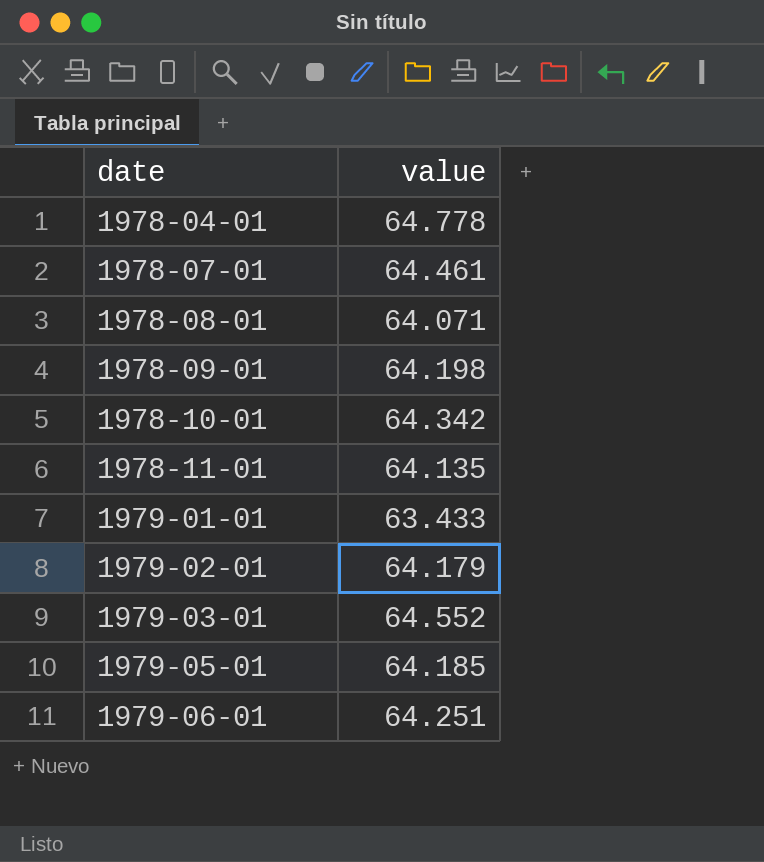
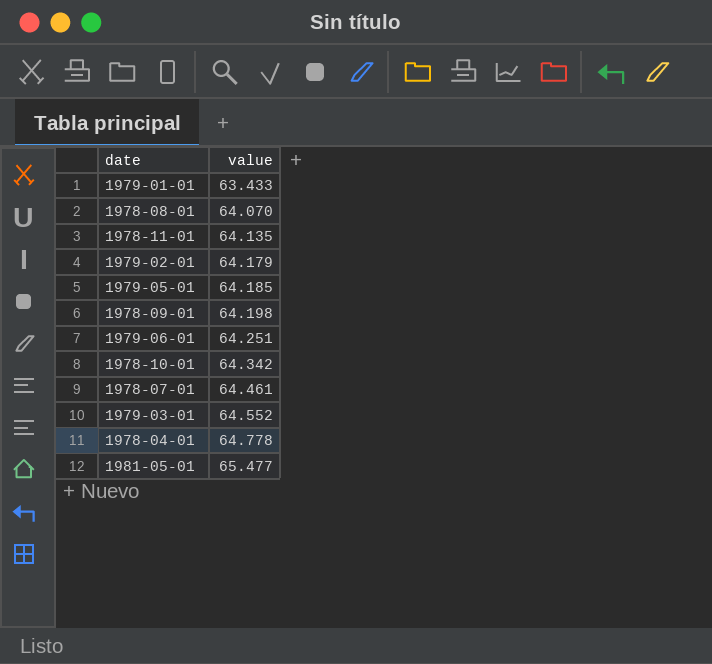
row order: date ascending -> value ascending
1978-08-01 | value: 64.071 -> 64.070
row 1981-05-01: none -> 65.477

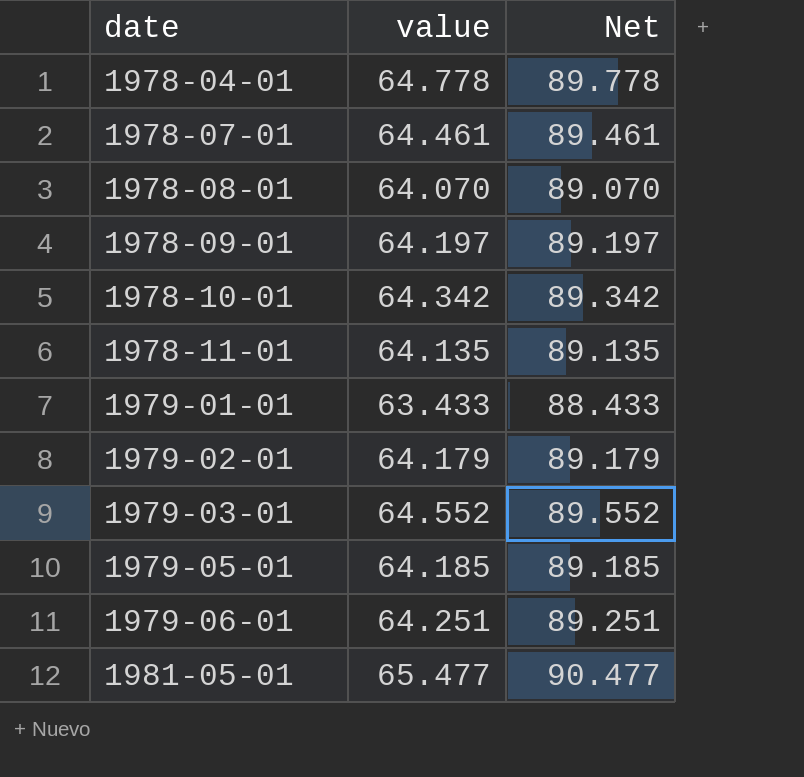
row order: value ascending -> date ascending
column Net | formula: none -> [value] + 25
1978-09-01 | value: 64.198 -> 64.197

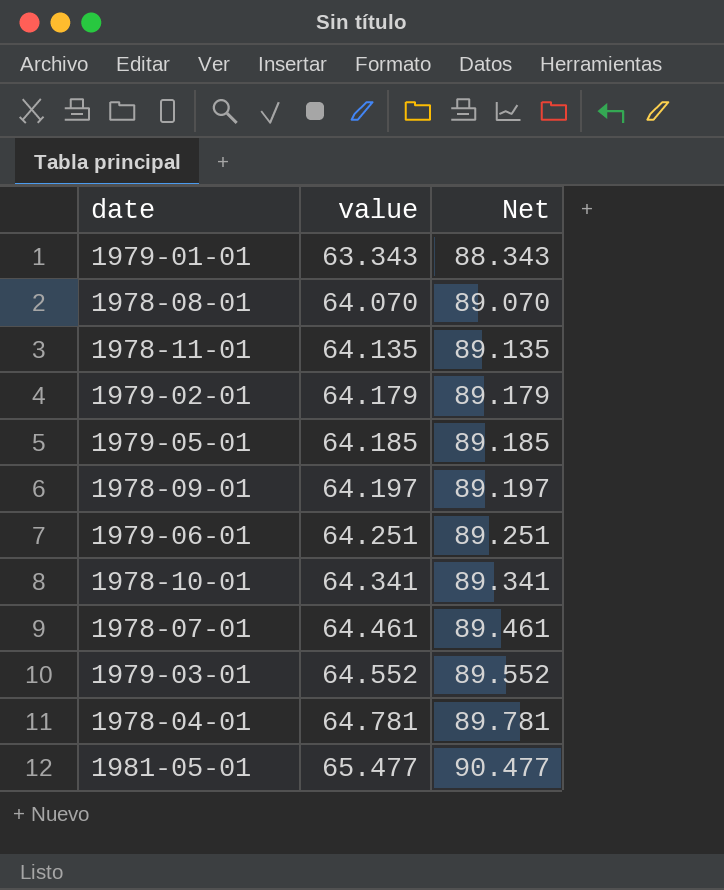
row order: date ascending -> value ascending
1979-01-01 | value: 63.433 -> 63.343
1979-01-01 | Net: 88.433 -> 88.343
1978-10-01 | value: 64.342 -> 64.341
1978-10-01 | Net: 89.342 -> 89.341
1978-04-01 | value: 64.778 -> 64.781
1978-04-01 | Net: 89.778 -> 89.781

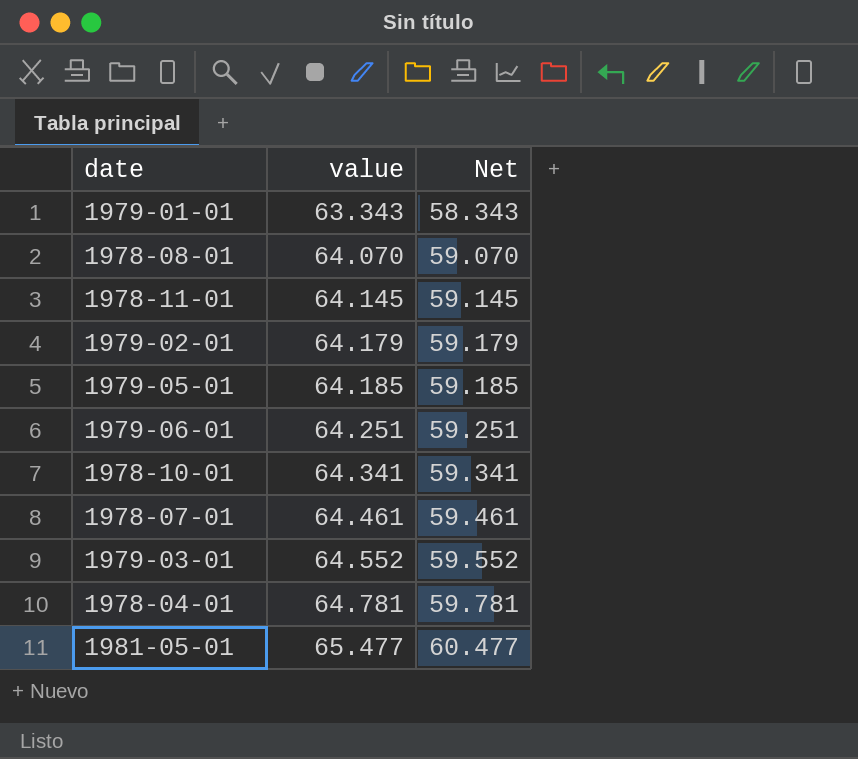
column Net | formula: [value] + 25 -> [value] - 5
row 1978-09-01: 64.197 | 89.197 -> none
1978-11-01 | value: 64.135 -> 64.145

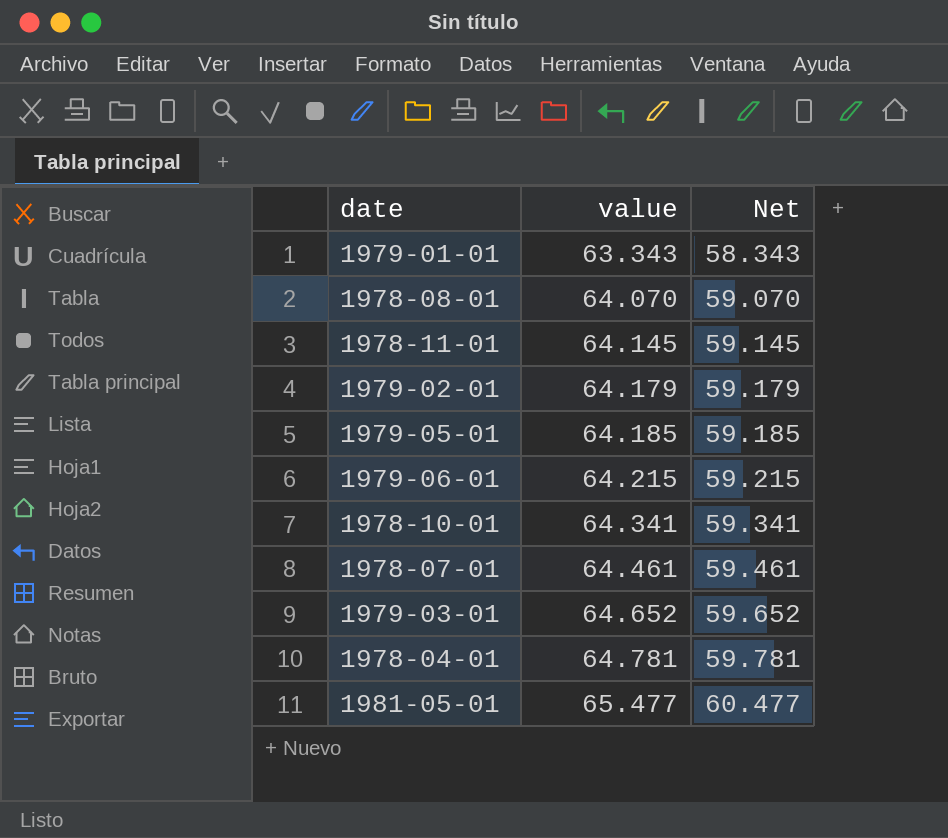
1979-06-01 | value: 64.251 -> 64.215
1979-06-01 | Net: 59.251 -> 59.215
1979-03-01 | value: 64.552 -> 64.652
1979-03-01 | Net: 59.552 -> 59.652

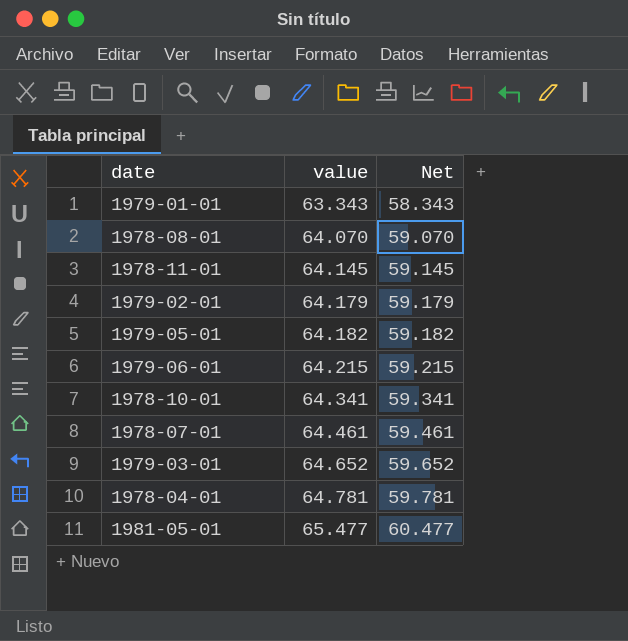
1979-05-01 | value: 64.185 -> 64.182
1979-05-01 | Net: 59.185 -> 59.182

